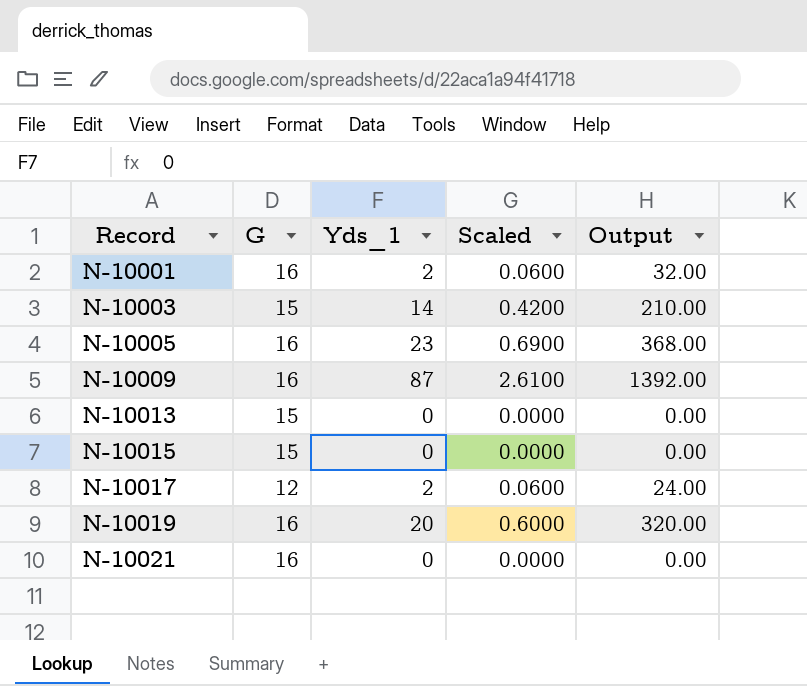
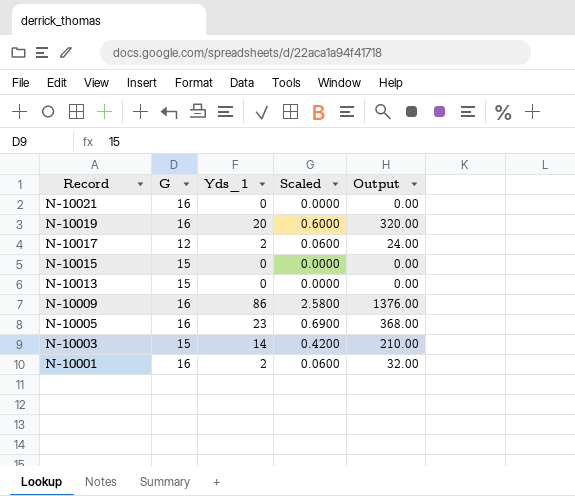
row order: Record ascending -> Record descending
N-10009 | Yds_1: 87 -> 86
N-10009 | Scaled: 2.6100 -> 2.5800
N-10009 | Output: 1392.00 -> 1376.00

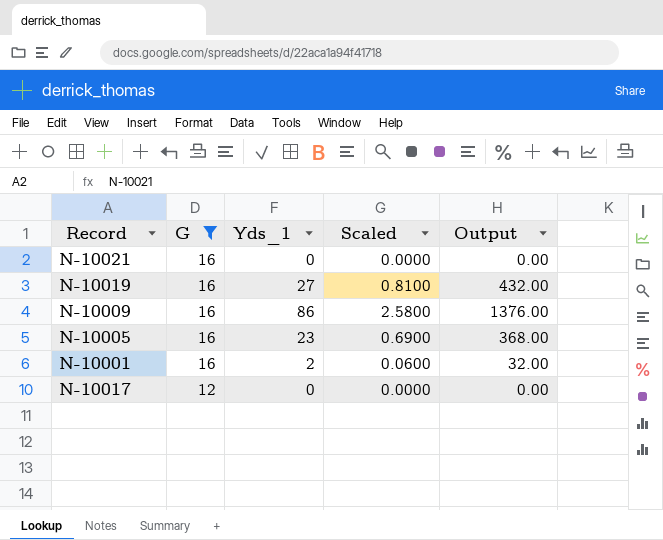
filter: none -> G != 15
row order: Record descending -> G descending
N-10019 | Yds_1: 20 -> 27
N-10019 | Scaled: 0.6000 -> 0.8100
N-10019 | Output: 320.00 -> 432.00
N-10017 | Yds_1: 2 -> 0
N-10017 | Scaled: 0.0600 -> 0.0000
N-10017 | Output: 24.00 -> 0.00

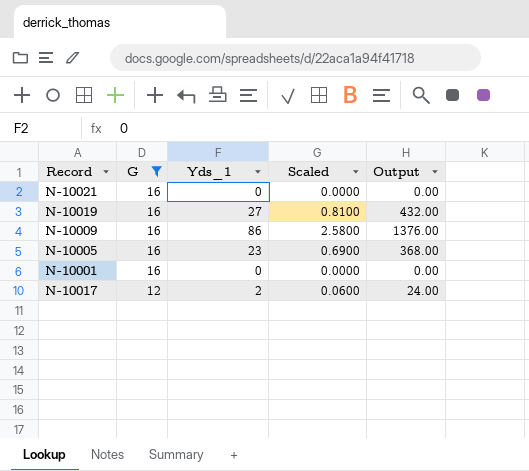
N-10001 | Yds_1: 2 -> 0
N-10001 | Scaled: 0.0600 -> 0.0000
N-10001 | Output: 32.00 -> 0.00
N-10017 | Yds_1: 0 -> 2
N-10017 | Scaled: 0.0000 -> 0.0600
N-10017 | Output: 0.00 -> 24.00

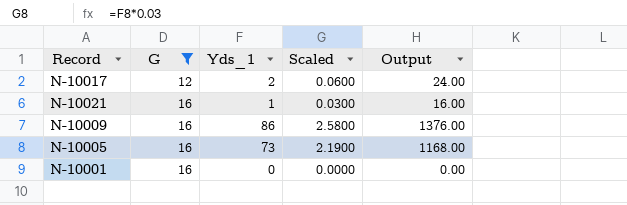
row order: G descending -> G ascending
row N-10019: 16 | 27 | 0.8100 | 432.00 -> none
N-10021 | Yds_1: 0 -> 1
N-10021 | Scaled: 0.0000 -> 0.0300
N-10021 | Output: 0.00 -> 16.00
N-10005 | Yds_1: 23 -> 73
N-10005 | Scaled: 0.6900 -> 2.1900
N-10005 | Output: 368.00 -> 1168.00

